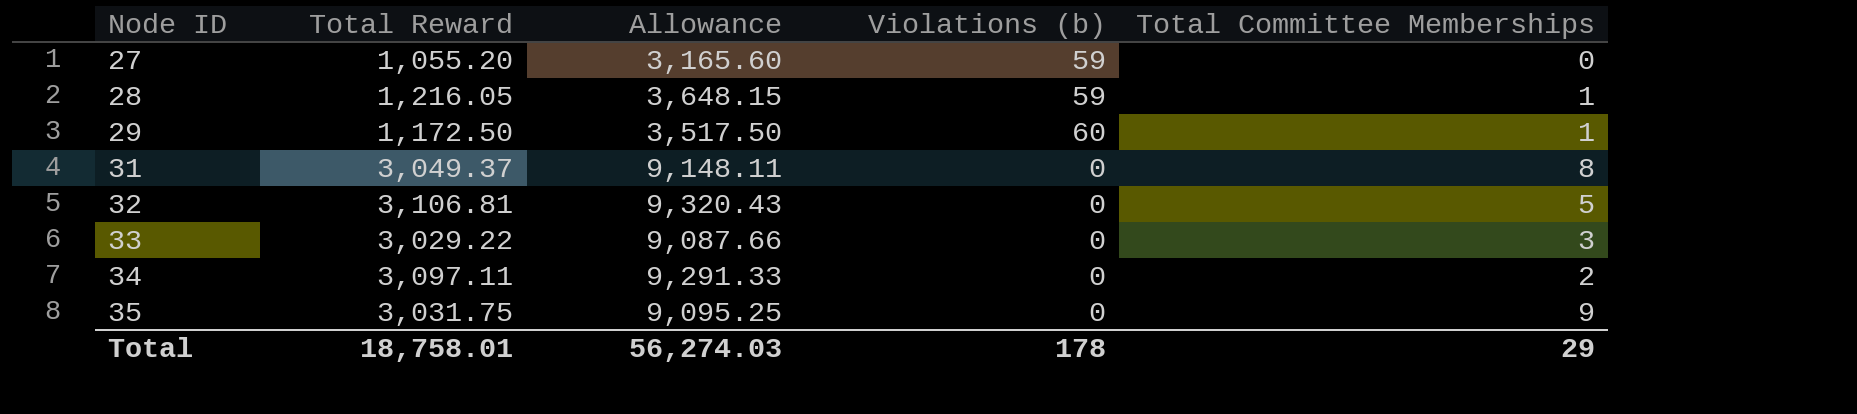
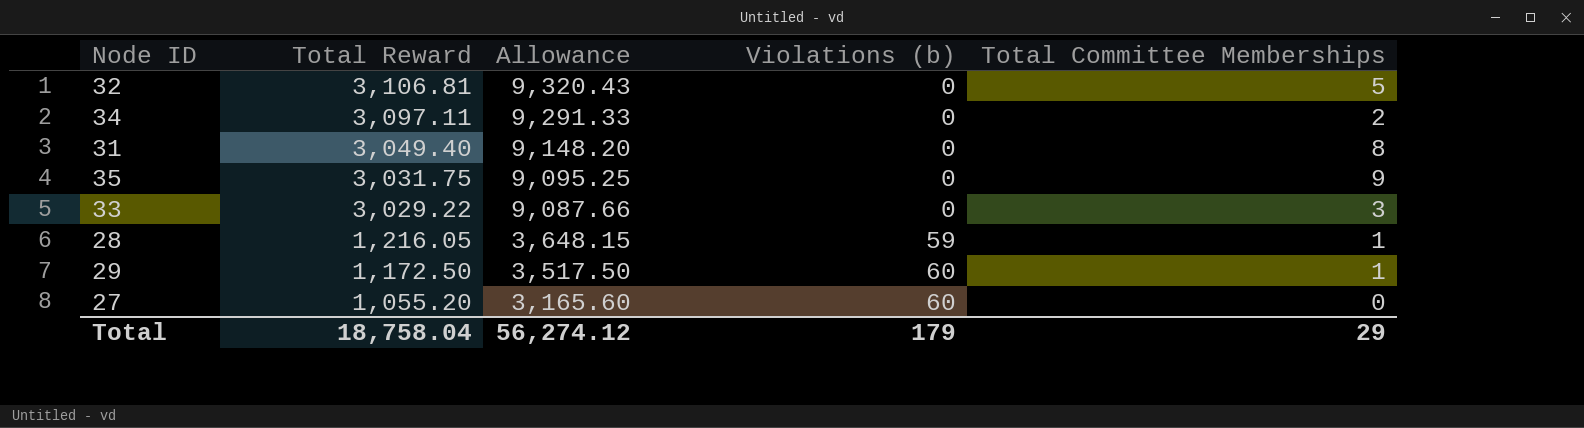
row order: Node ID ascending -> Total Reward descending
31 | Total Reward: 3,049.37 -> 3,049.40
31 | Allowance: 9,148.11 -> 9,148.20
27 | Violations (b): 59 -> 60
Total | Total Reward: 18,758.01 -> 18,758.04
Total | Allowance: 56,274.03 -> 56,274.12
Total | Violations (b): 178 -> 179

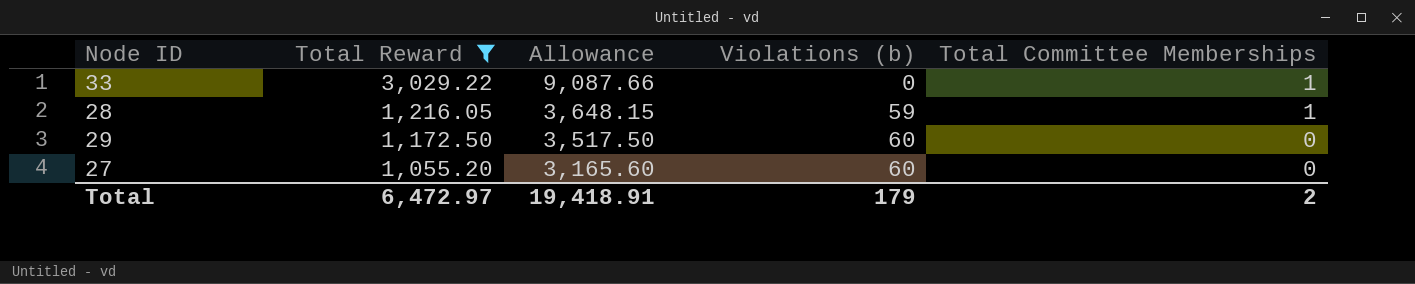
filter: none -> Total Reward <= 3,029.22
33 | Total Committee Memberships: 3 -> 1
29 | Total Committee Memberships: 1 -> 0
Total | Total Reward: 18,758.04 -> 6,472.97
Total | Allowance: 56,274.12 -> 19,418.91
Total | Total Committee Memberships: 29 -> 2

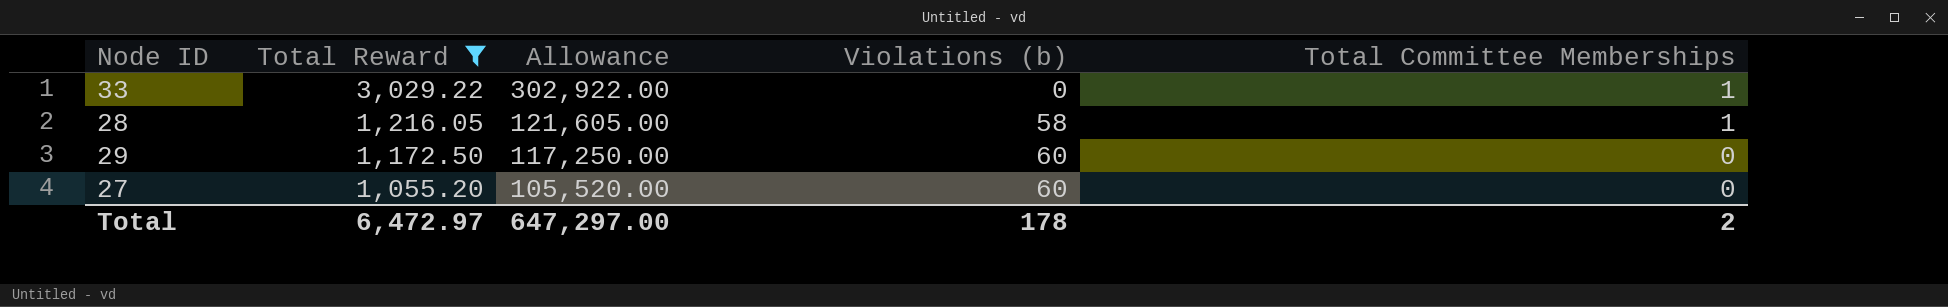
column Allowance | formula: [Total Reward] * 3 -> [Total Reward] * 100
28 | Violations (b): 59 -> 58
Total | Allowance: 19,418.91 -> 647,297.00
Total | Violations (b): 179 -> 178

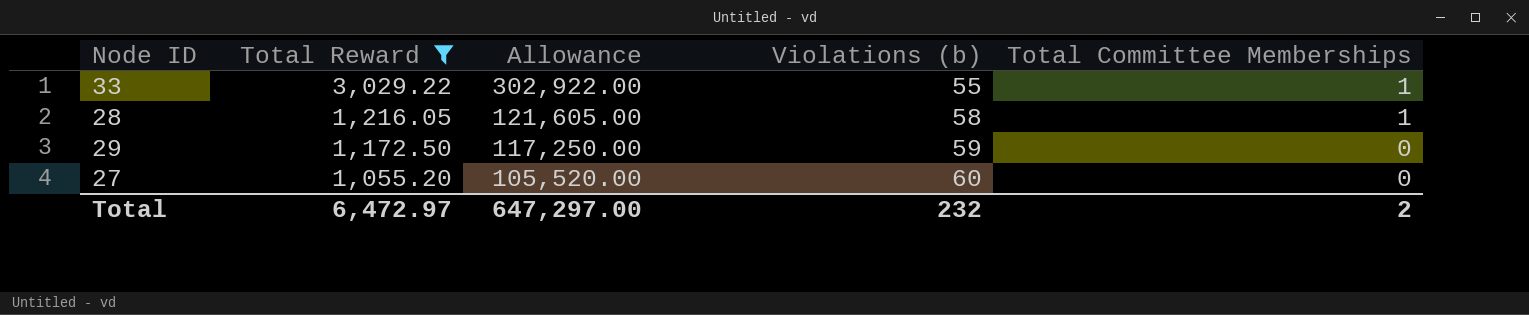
33 | Violations (b): 0 -> 55
29 | Violations (b): 60 -> 59
Total | Violations (b): 178 -> 232

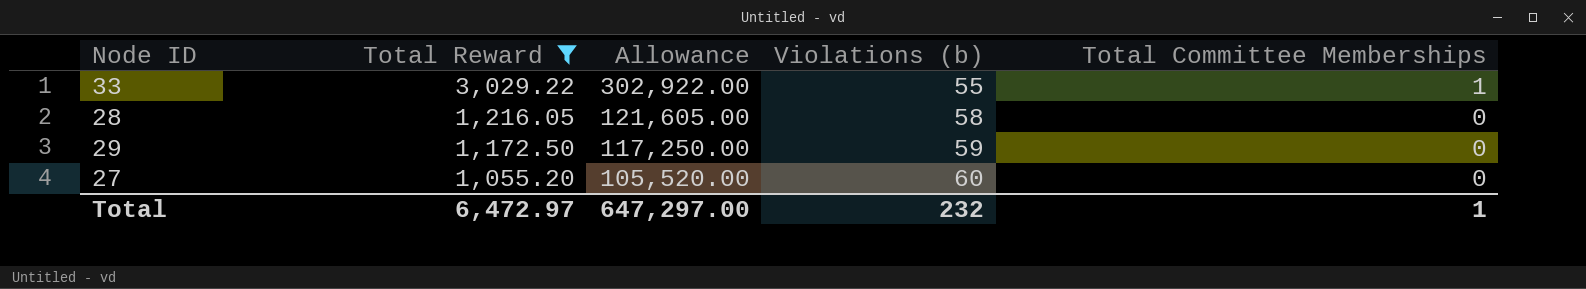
28 | Total Committee Memberships: 1 -> 0
Total | Total Committee Memberships: 2 -> 1

